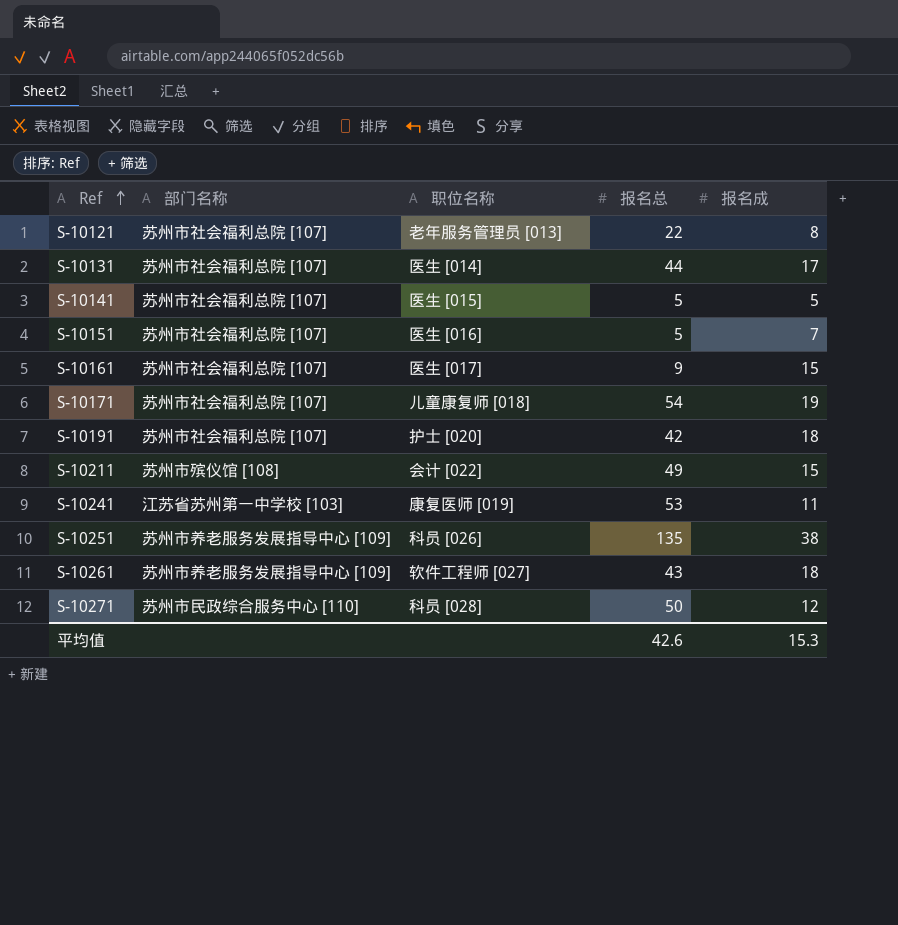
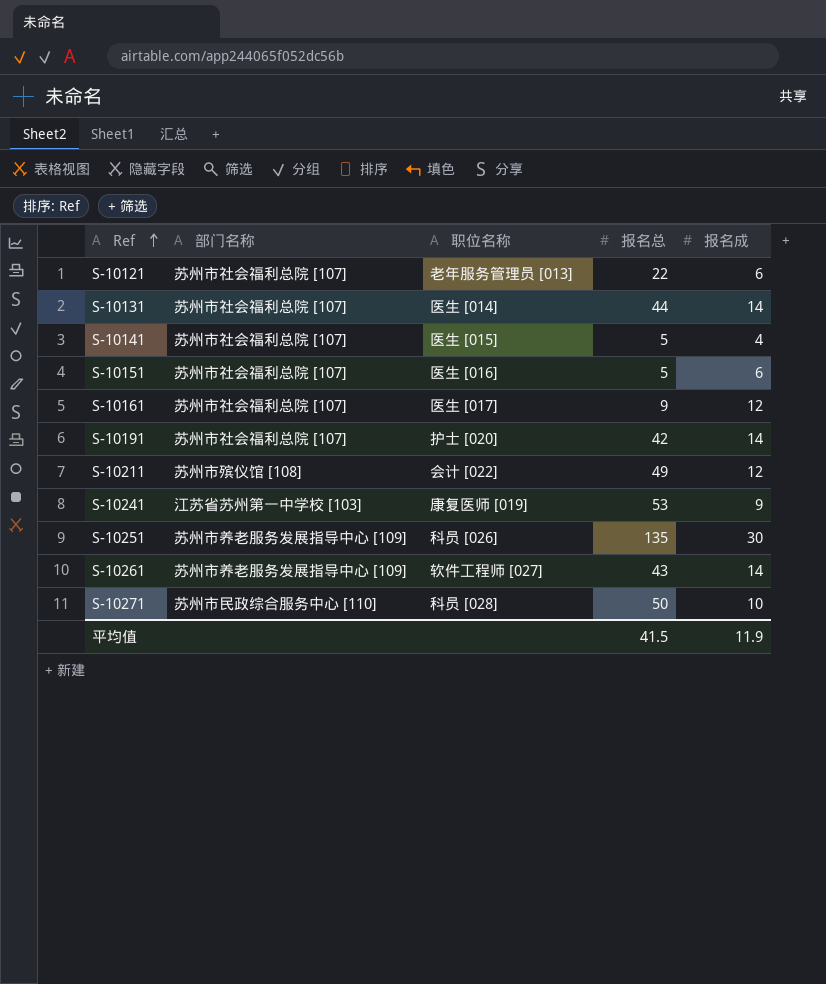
row S-10171: 苏州市社会福利总院 [107] | 儿童康复师 [018] | 54 | 19 -> none
S-10121 | 报名成: 8 -> 6
S-10131 | 报名成: 17 -> 14
S-10141 | 报名成: 5 -> 4
S-10151 | 报名成: 7 -> 6
S-10161 | 报名成: 15 -> 12
S-10191 | 报名成: 18 -> 14
S-10211 | 报名成: 15 -> 12
S-10241 | 报名成: 11 -> 9
S-10251 | 报名成: 38 -> 30
S-10261 | 报名成: 18 -> 14
S-10271 | 报名成: 12 -> 10
平均值 | 报名总: 42.6 -> 41.5
平均值 | 报名成: 15.3 -> 11.9

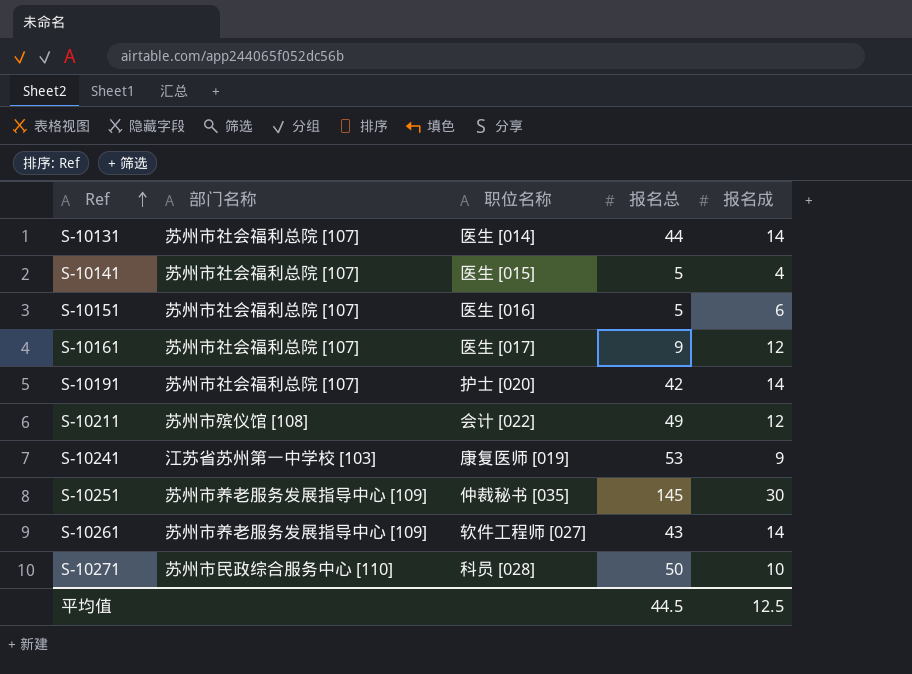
row S-10121: 苏州市社会福利总院 [107] | 老年服务管理员 [013] | 22 | 6 -> none
S-10251 | 职位名称: 科员 [026] -> 仲裁秘书 [035]
S-10251 | 报名总: 135 -> 145
平均值 | 报名总: 41.5 -> 44.5
平均值 | 报名成: 11.9 -> 12.5

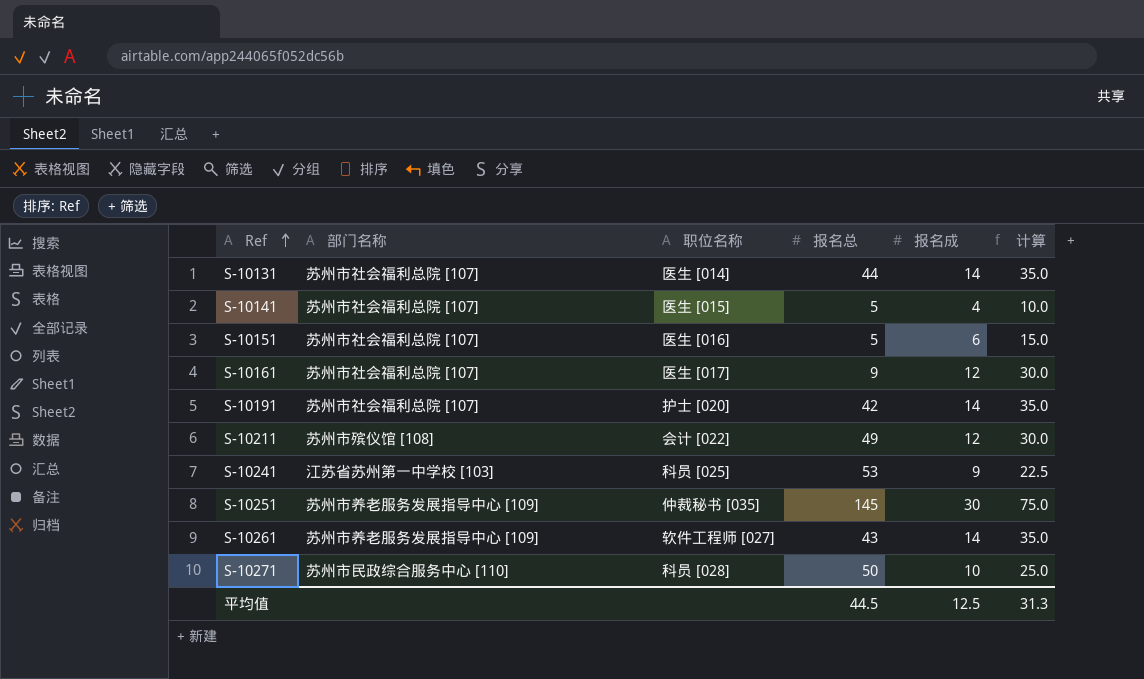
column 计算 | formula: none -> [报名成] * 2.5
S-10241 | 职位名称: 康复医师 [019] -> 科员 [025]

